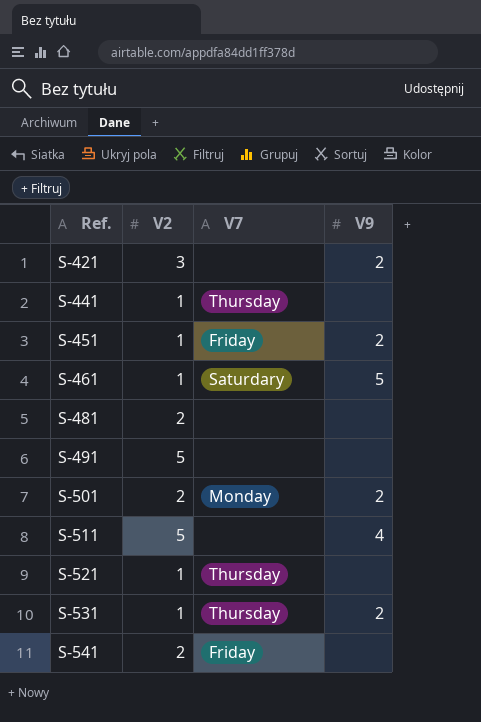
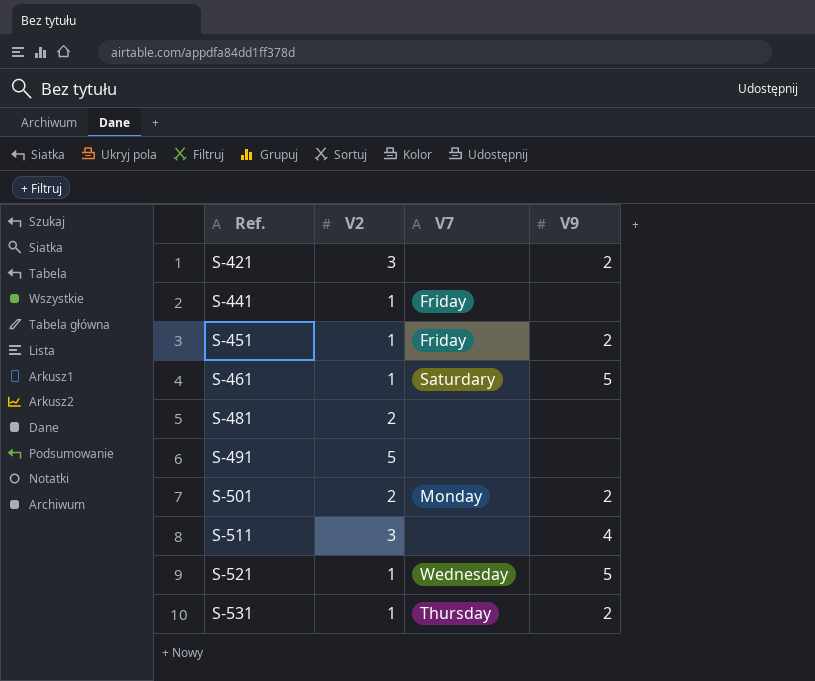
row S-541: 2 | Friday | none -> none
S-441 | V7: Thursday -> Friday
S-511 | V2: 5 -> 3
S-521 | V7: Thursday -> Wednesday
S-521 | V9: none -> 5

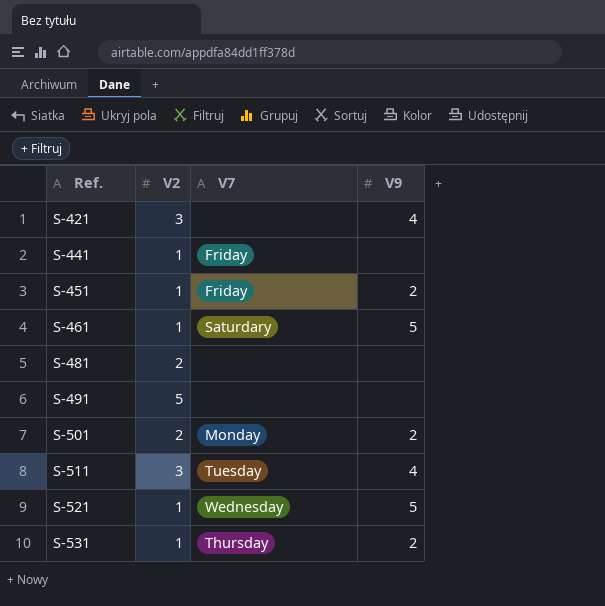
S-421 | V9: 2 -> 4
S-511 | V7: none -> Tuesday

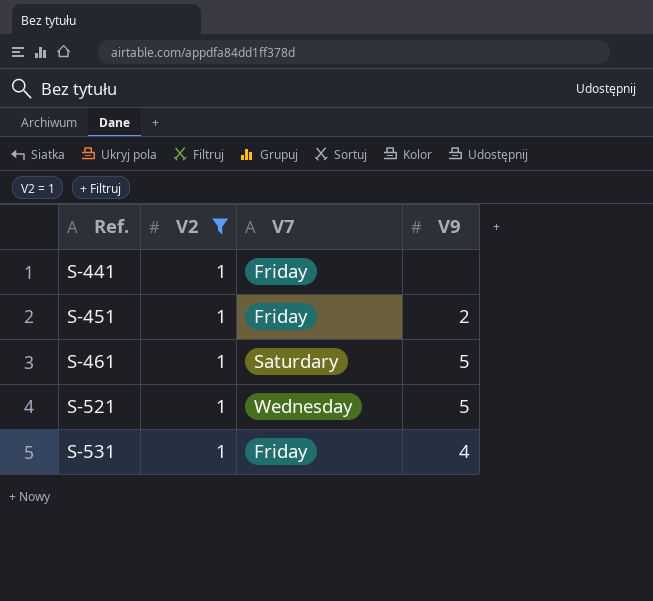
filter: none -> V2 = 1
S-531 | V7: Thursday -> Friday
S-531 | V9: 2 -> 4

